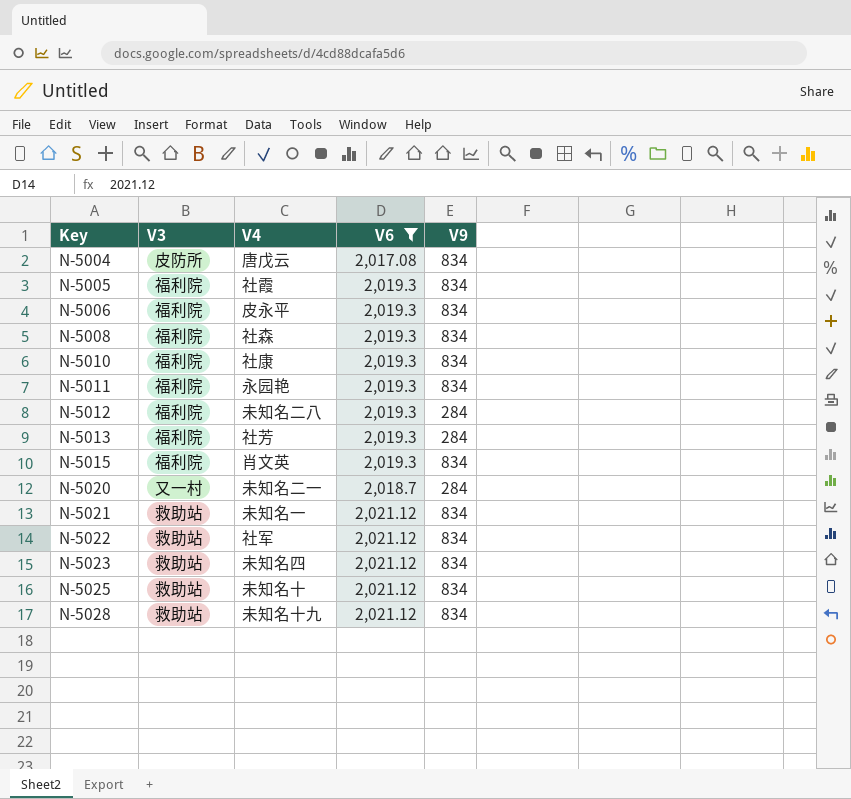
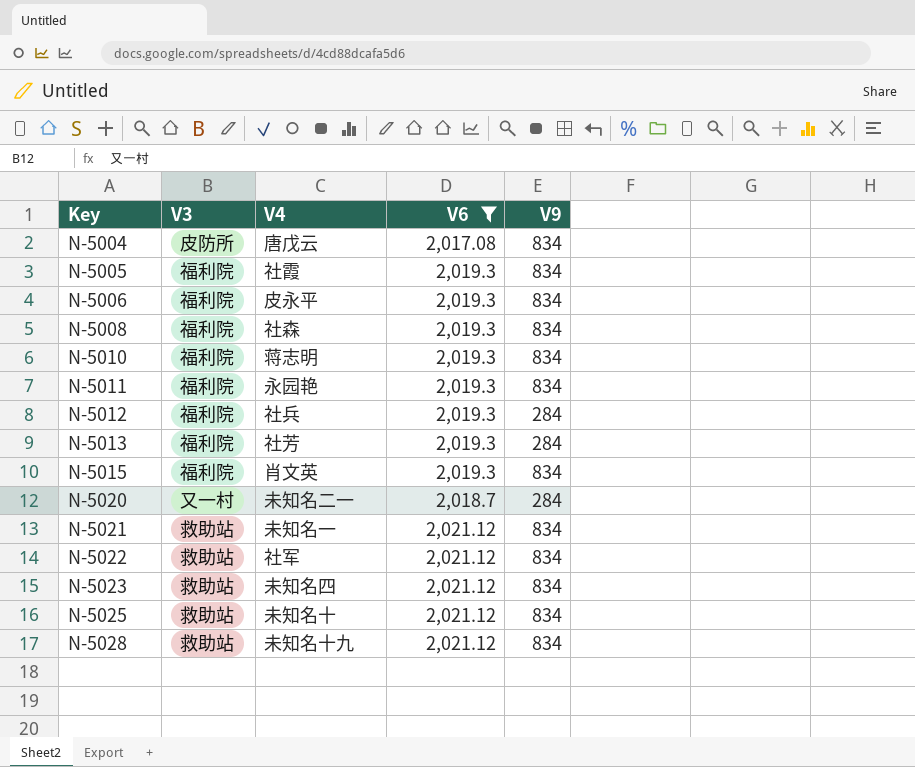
N-5010 | V4: 社康 -> 蒋志明
N-5012 | V4: 未知名二八 -> 社兵

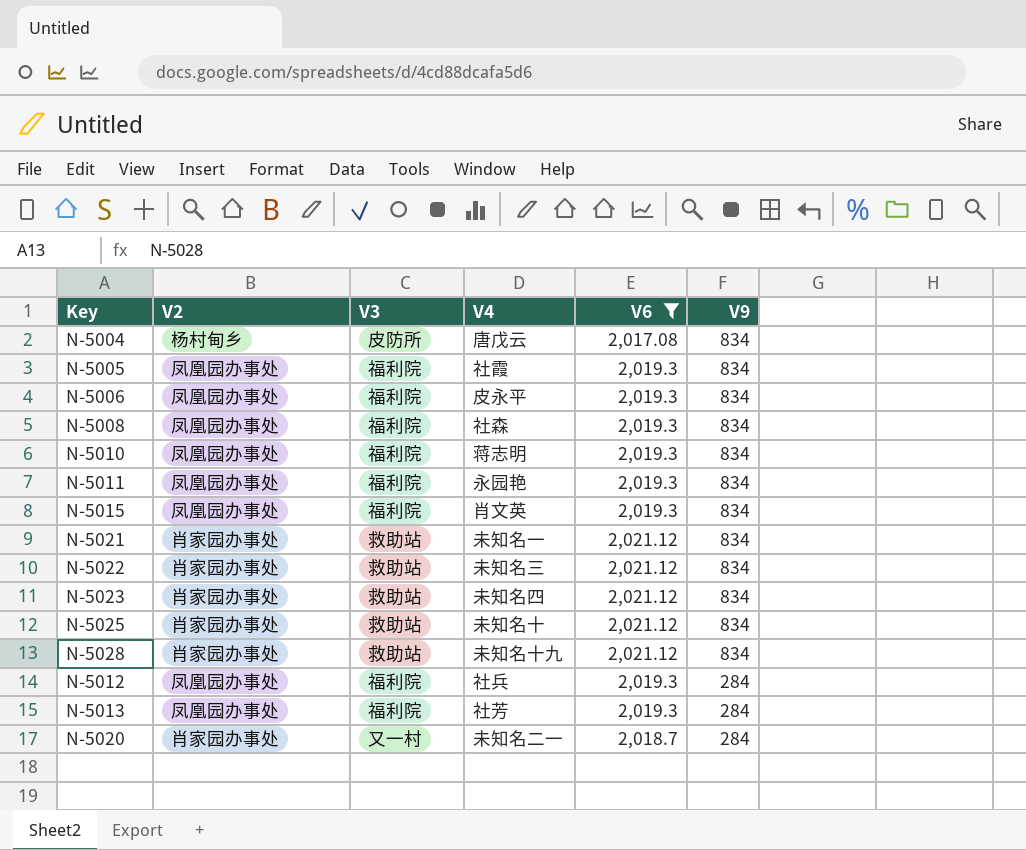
row order: Key ascending -> V9 descending
column V2 | position: none -> 2
N-5022 | V4: 社军 -> 未知名三

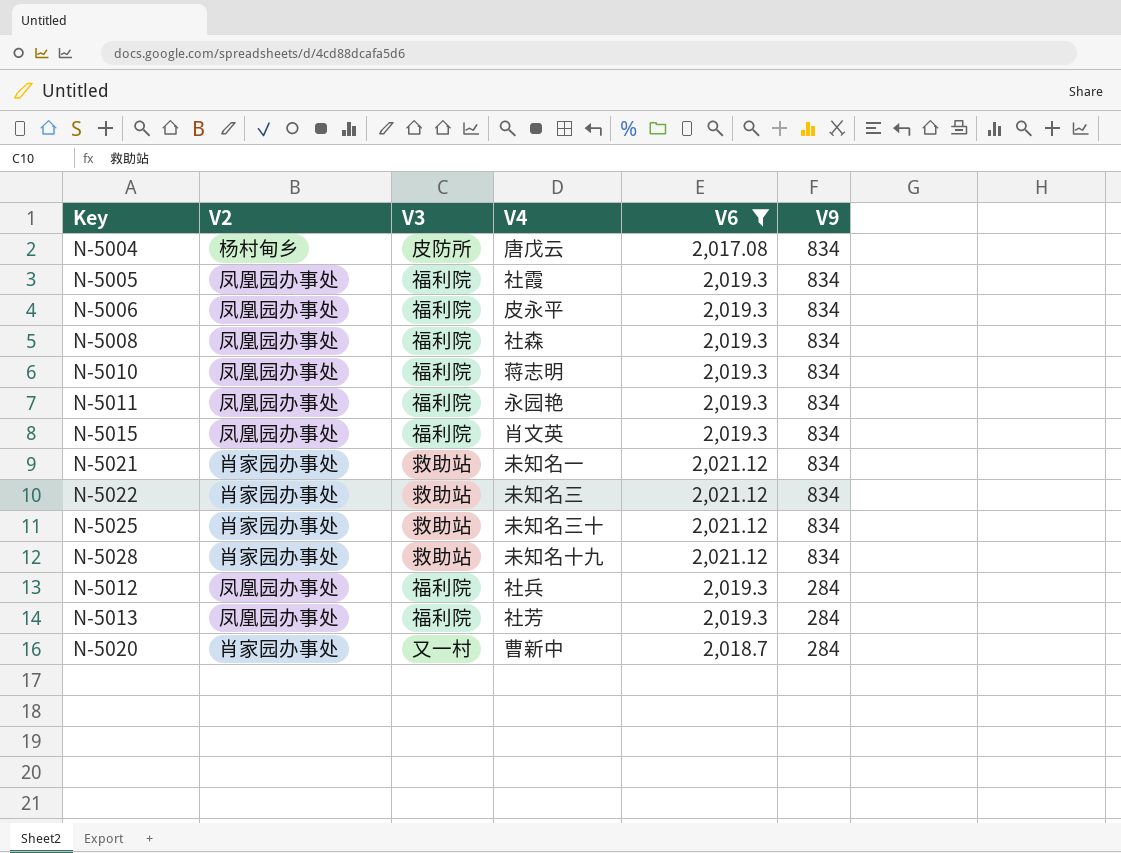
row N-5023: 肖家园办事处 | 救助站 | 未知名四 | 2,021.12 | 834 -> none
N-5025 | V4: 未知名十 -> 未知名三十
N-5020 | V4: 未知名二一 -> 曹新中

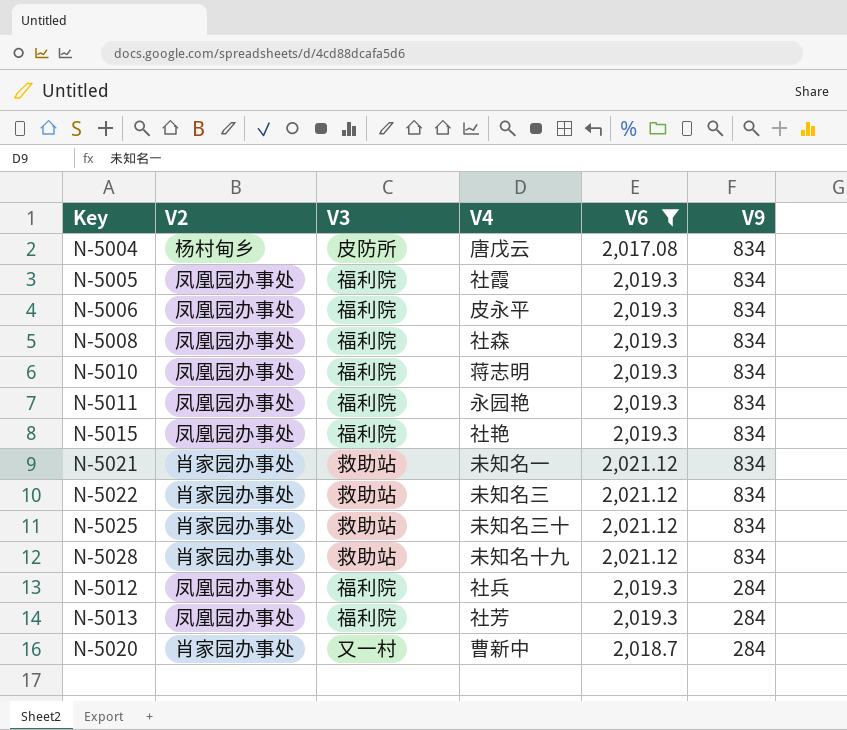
N-5015 | V4: 肖文英 -> 社艳

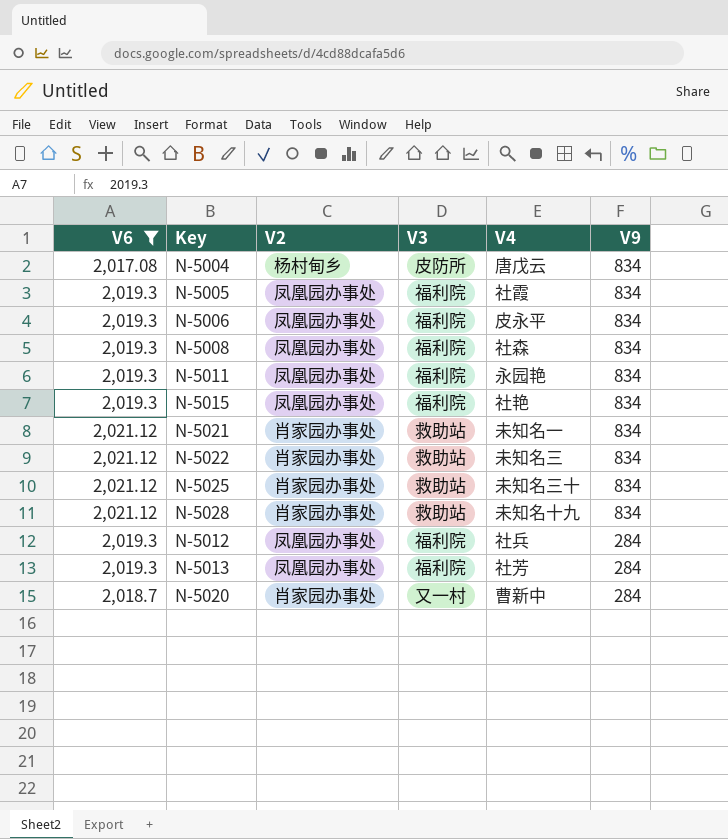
column V6 | position: 5 -> 1
row N-5010: 凤凰园办事处 | 福利院 | 蒋志明 | 2,019.3 | 834 -> none

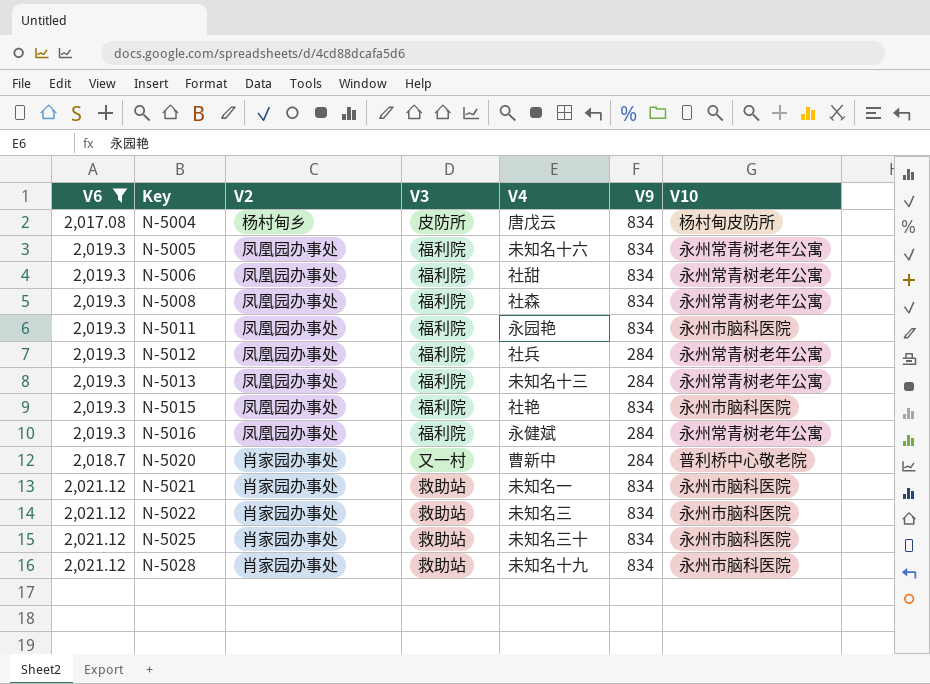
row order: V9 descending -> Key ascending
column V10 | position: none -> 7
N-5005 | V4: 社霞 -> 未知名十六
N-5006 | V4: 皮永平 -> 社甜
N-5013 | V4: 社芳 -> 未知名十三
row N-5016: none -> 2,019.3 | 凤凰园办事处 | 福利院 | 永健斌 | 284 | 永州常青树老年公寓

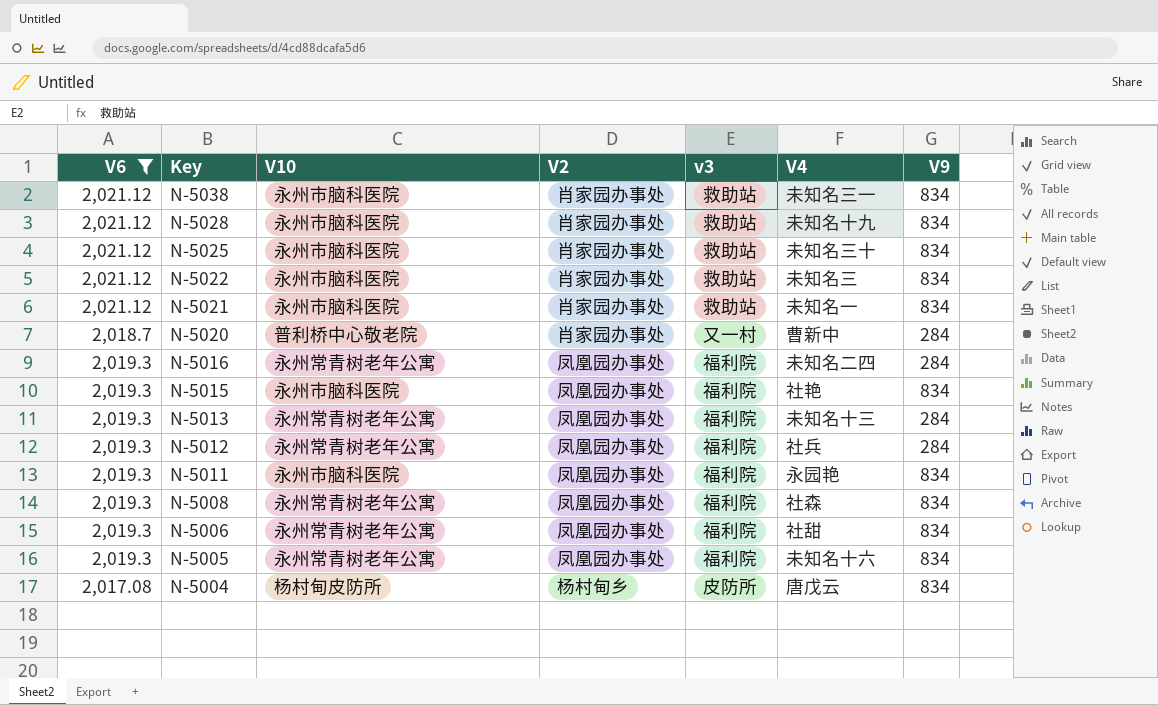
row order: Key ascending -> Key descending
column V10 | position: 7 -> 3
column name: V3 -> v3
row N-5038: none -> 2,021.12 | 永州市脑科医院 | 肖家园办事处 | 救助站 | 未知名三一 | 834
N-5016 | V4: 永健斌 -> 未知名二四

